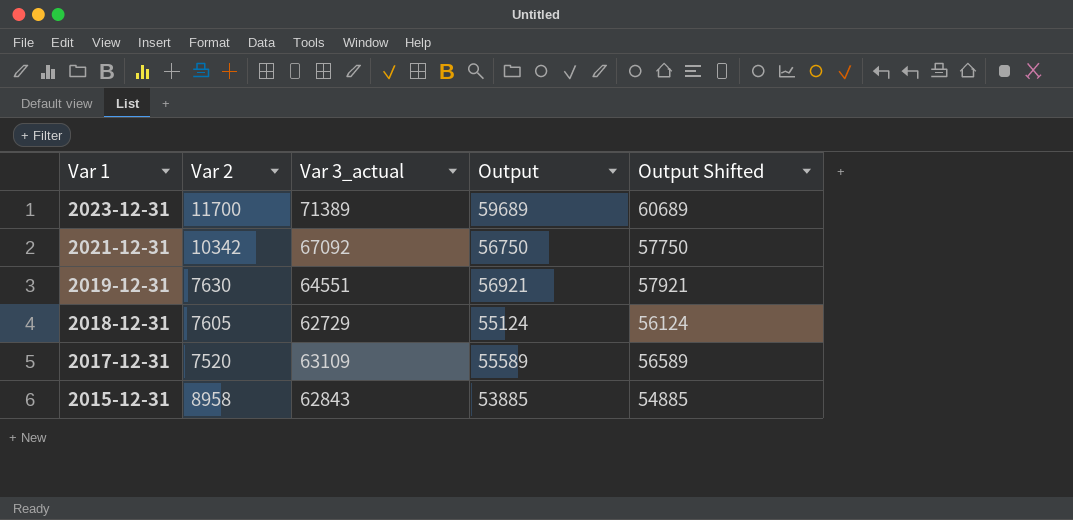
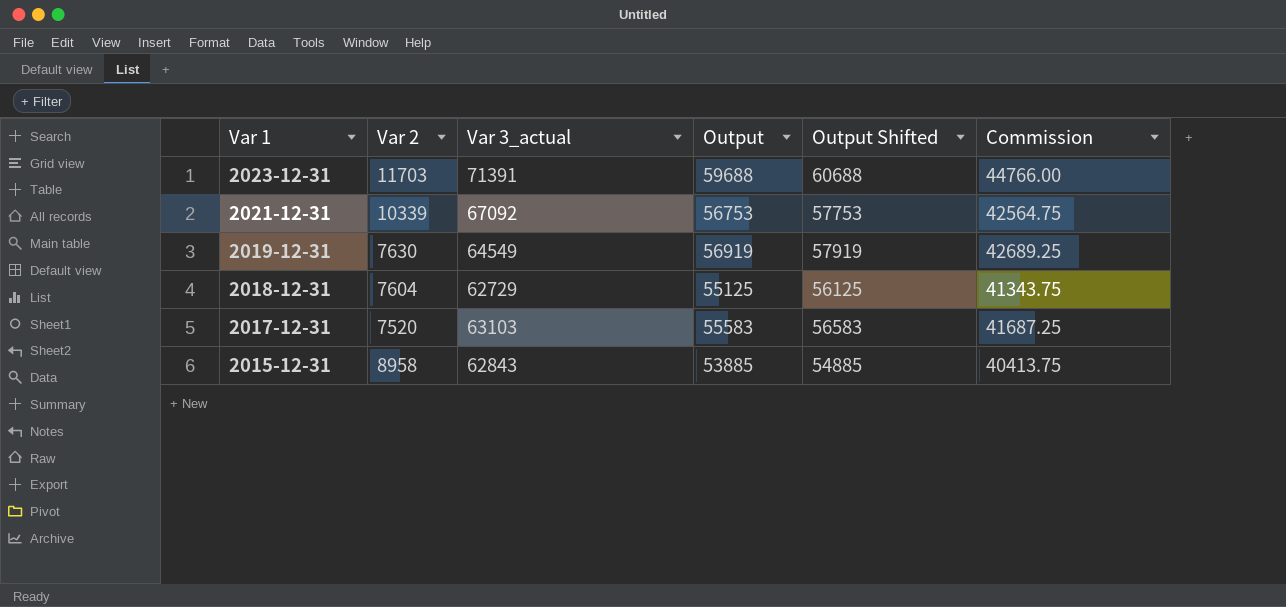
column Commission | formula: none -> [Output] * 0.75
2023-12-31 | Var 2: 11700 -> 11703
2023-12-31 | Var 3_actual: 71389 -> 71391
2023-12-31 | Output: 59689 -> 59688
2023-12-31 | Output Shifted: 60689 -> 60688
2021-12-31 | Var 2: 10342 -> 10339
2021-12-31 | Output: 56750 -> 56753
2021-12-31 | Output Shifted: 57750 -> 57753
2019-12-31 | Var 3_actual: 64551 -> 64549
2019-12-31 | Output: 56921 -> 56919
2019-12-31 | Output Shifted: 57921 -> 57919
2018-12-31 | Var 2: 7605 -> 7604
2018-12-31 | Output: 55124 -> 55125
2018-12-31 | Output Shifted: 56124 -> 56125
2017-12-31 | Var 3_actual: 63109 -> 63103
2017-12-31 | Output: 55589 -> 55583
2017-12-31 | Output Shifted: 56589 -> 56583

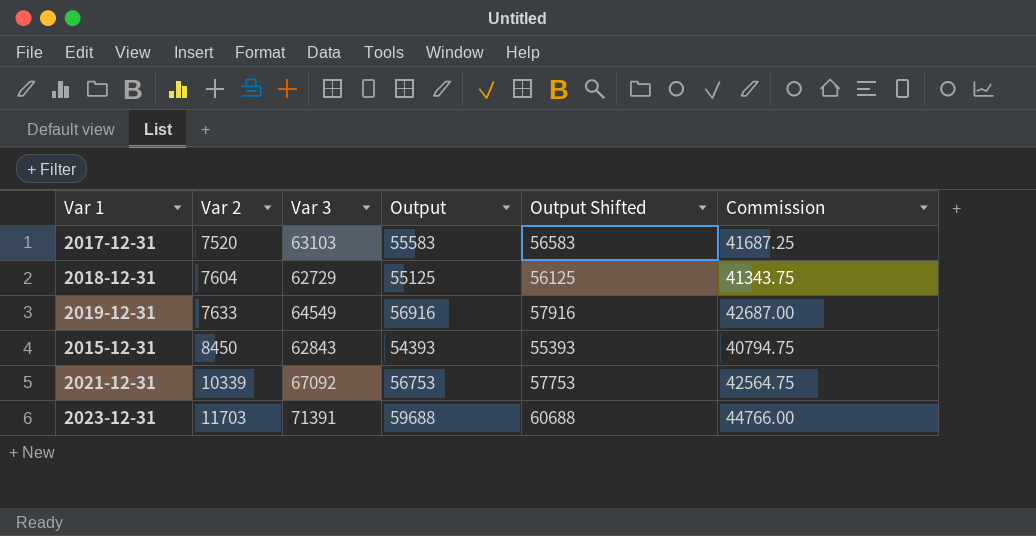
row order: Var 1 descending -> Var 2 ascending
column name: Var 3_actual -> Var 3
2019-12-31 | Var 2: 7630 -> 7633
2019-12-31 | Output: 56919 -> 56916
2019-12-31 | Output Shifted: 57919 -> 57916
2019-12-31 | Commission: 42689.25 -> 42687.00
2015-12-31 | Var 2: 8958 -> 8450
2015-12-31 | Output: 53885 -> 54393
2015-12-31 | Output Shifted: 54885 -> 55393
2015-12-31 | Commission: 40413.75 -> 40794.75

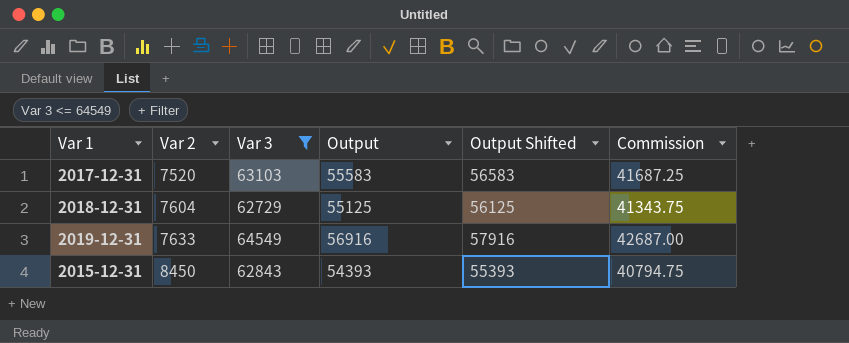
filter: none -> Var 3 <= 64549

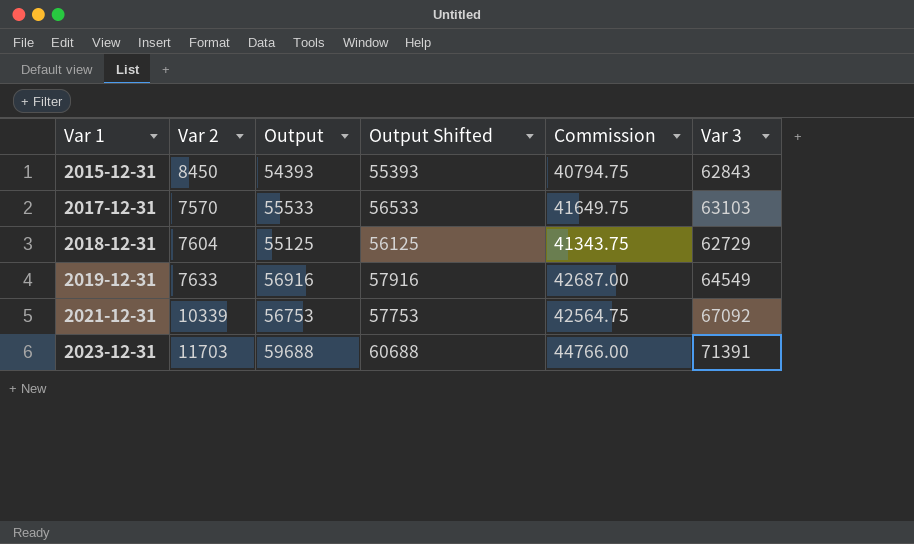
filter: Var 3 <= 64549 -> none
row order: Var 2 ascending -> Var 1 ascending
column Var 3 | position: 3 -> 6
2017-12-31 | Var 2: 7520 -> 7570
2017-12-31 | Output: 55583 -> 55533
2017-12-31 | Output Shifted: 56583 -> 56533
2017-12-31 | Commission: 41687.25 -> 41649.75

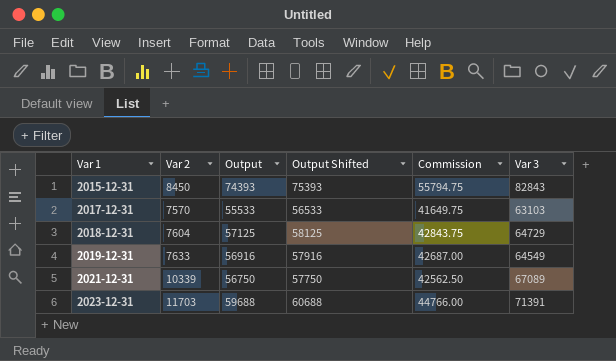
2015-12-31 | Output: 54393 -> 74393
2015-12-31 | Output Shifted: 55393 -> 75393
2015-12-31 | Commission: 40794.75 -> 55794.75
2015-12-31 | Var 3: 62843 -> 82843
2018-12-31 | Output: 55125 -> 57125
2018-12-31 | Output Shifted: 56125 -> 58125
2018-12-31 | Commission: 41343.75 -> 42843.75
2018-12-31 | Var 3: 62729 -> 64729
2021-12-31 | Output: 56753 -> 56750
2021-12-31 | Output Shifted: 57753 -> 57750
2021-12-31 | Commission: 42564.75 -> 42562.50
2021-12-31 | Var 3: 67092 -> 67089

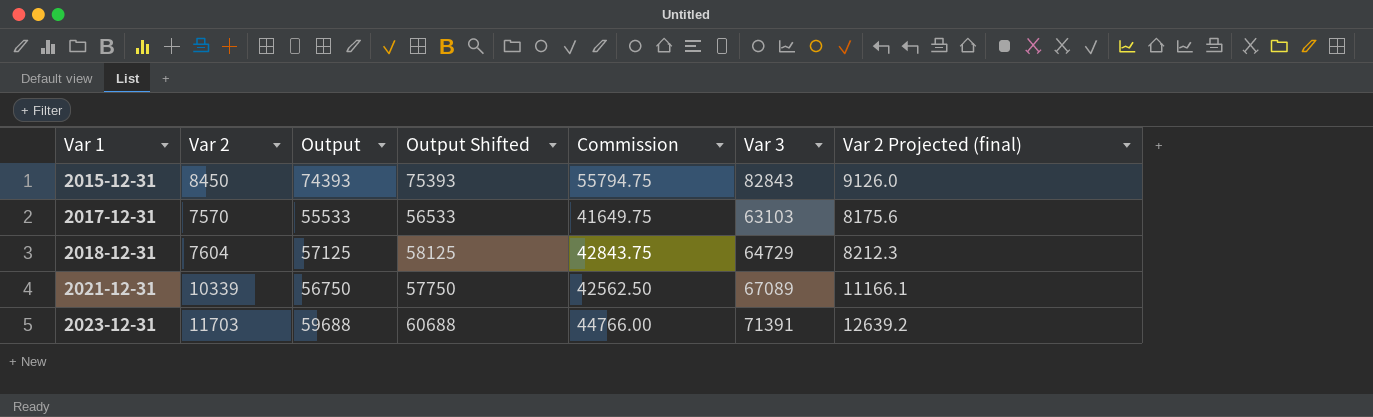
column Var 2 Projected (final) | formula: none -> [Var 2] * 1.08
row 2019-12-31: 7633 | 56916 | 57916 | 42687.00 | 64549 -> none

